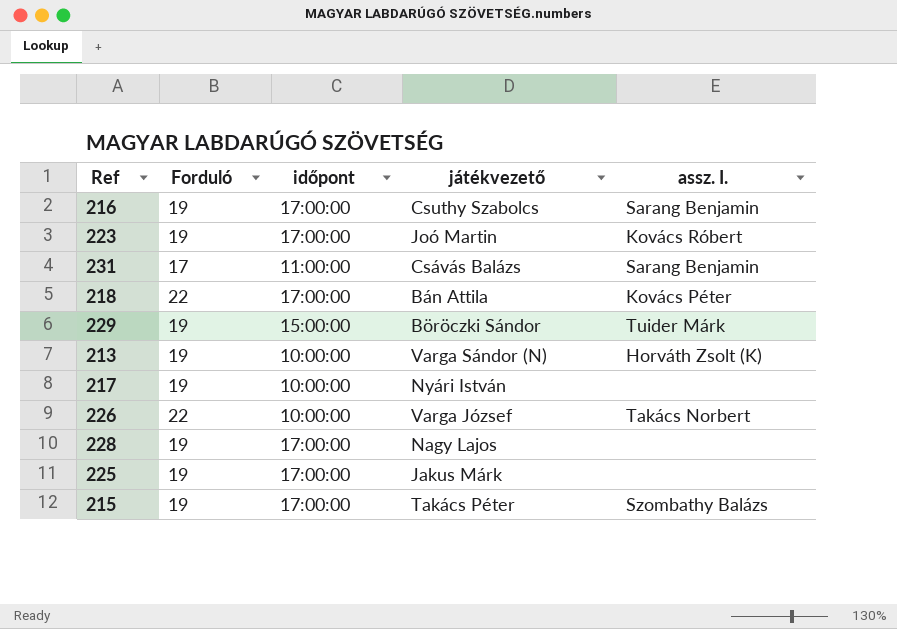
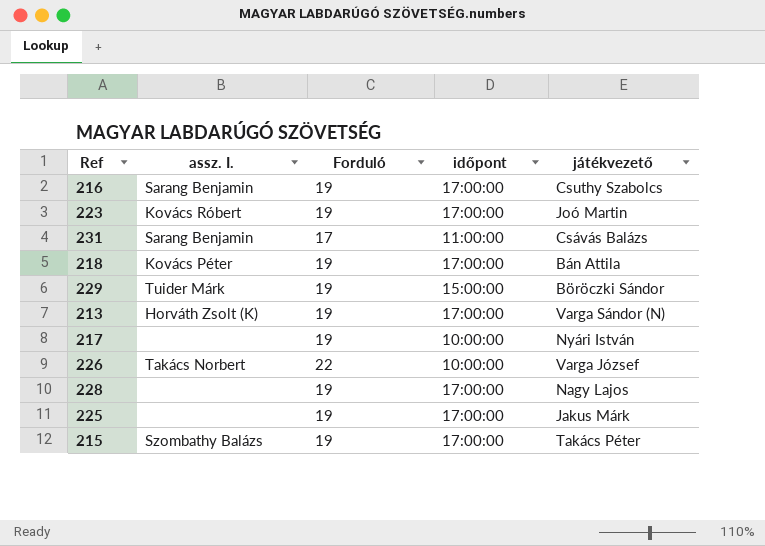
column assz. I. | position: 5 -> 2
218 | Forduló: 22 -> 19
213 | időpont: 10:00:00 -> 17:00:00

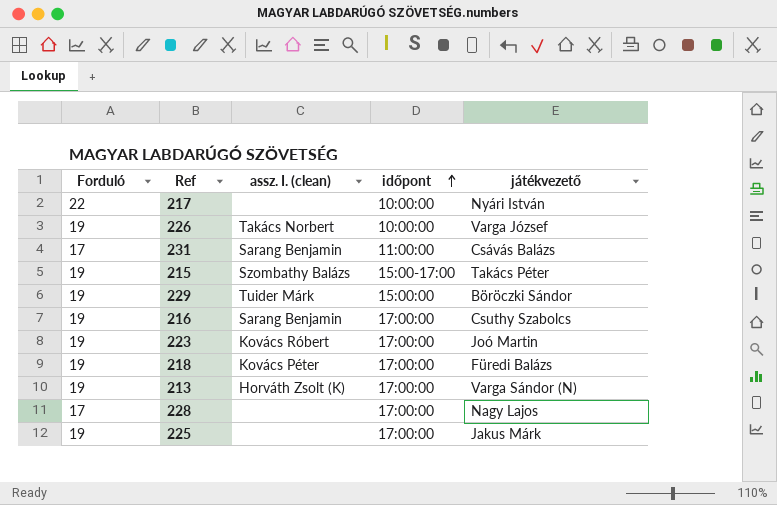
row order: none -> időpont ascending
column Forduló | position: 3 -> 1
column name: assz. I. -> assz. I. (clean)
217 | Forduló: 19 -> 22
226 | Forduló: 22 -> 19
215 | időpont: 17:00:00 -> 15:00-17:00
218 | játékvezető: Bán Attila -> Füredi Balázs
228 | Forduló: 19 -> 17

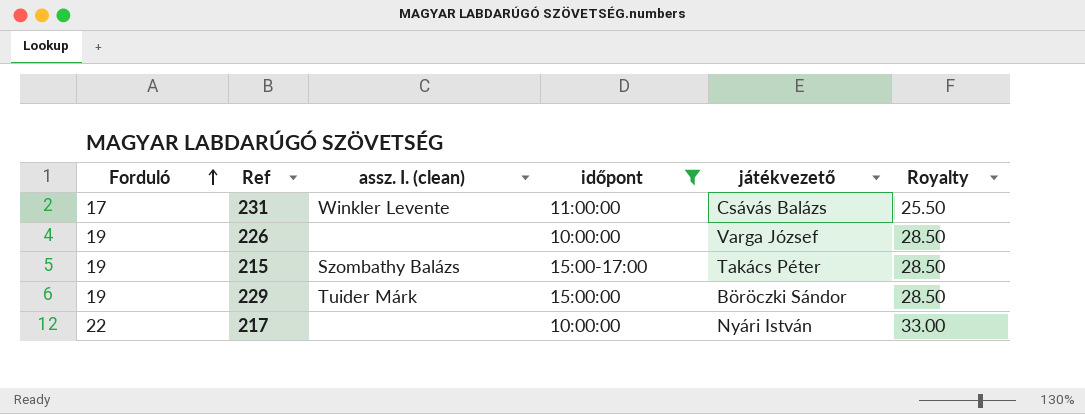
filter: none -> időpont != 17:00:00
row order: időpont ascending -> Forduló ascending
column Royalty | formula: none -> [Forduló] * 1.5
231 | assz. I. (clean): Sarang Benjamin -> Winkler Levente
226 | assz. I. (clean): Takács Norbert -> none

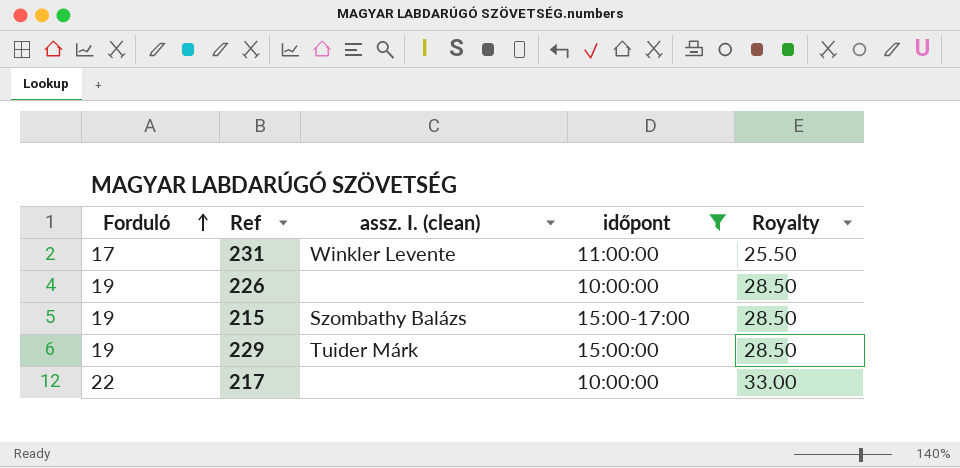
column játékvezető | position: 5 -> none

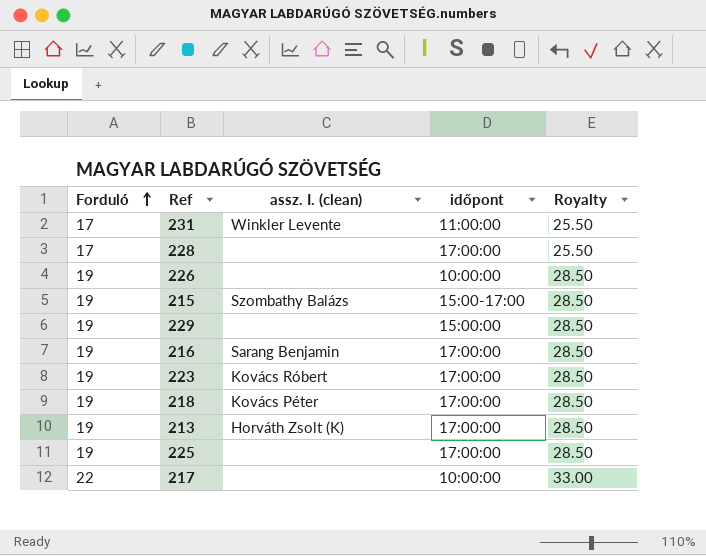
filter: időpont != 17:00:00 -> none
229 | assz. I. (clean): Tuider Márk -> none

